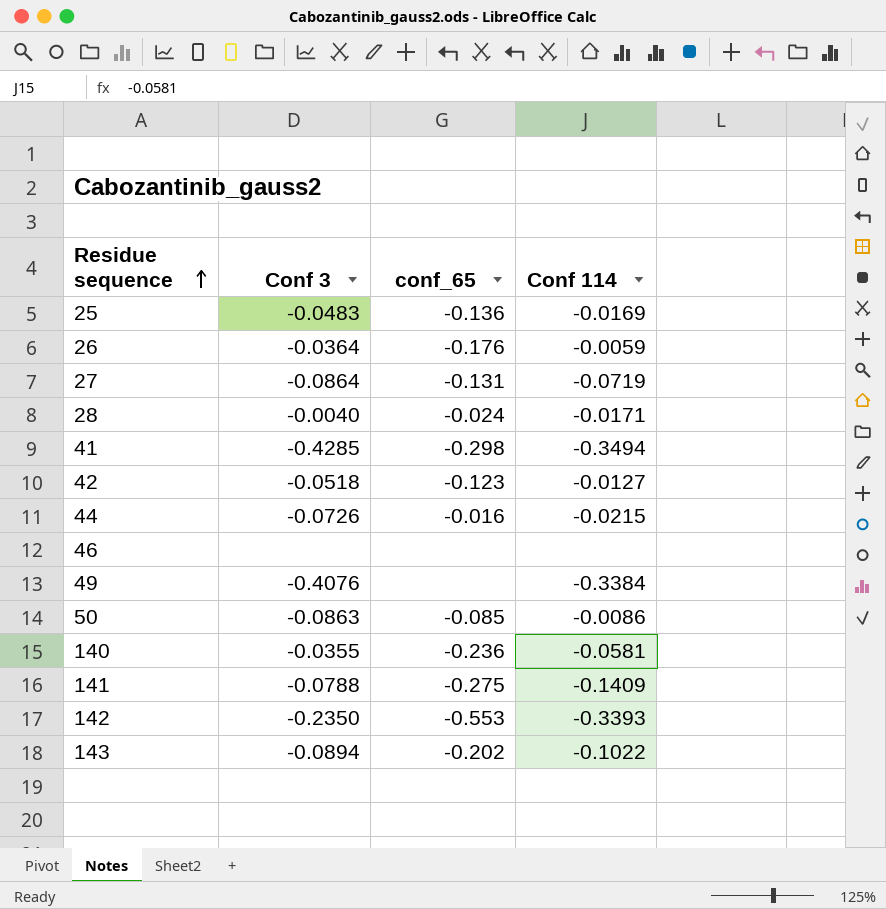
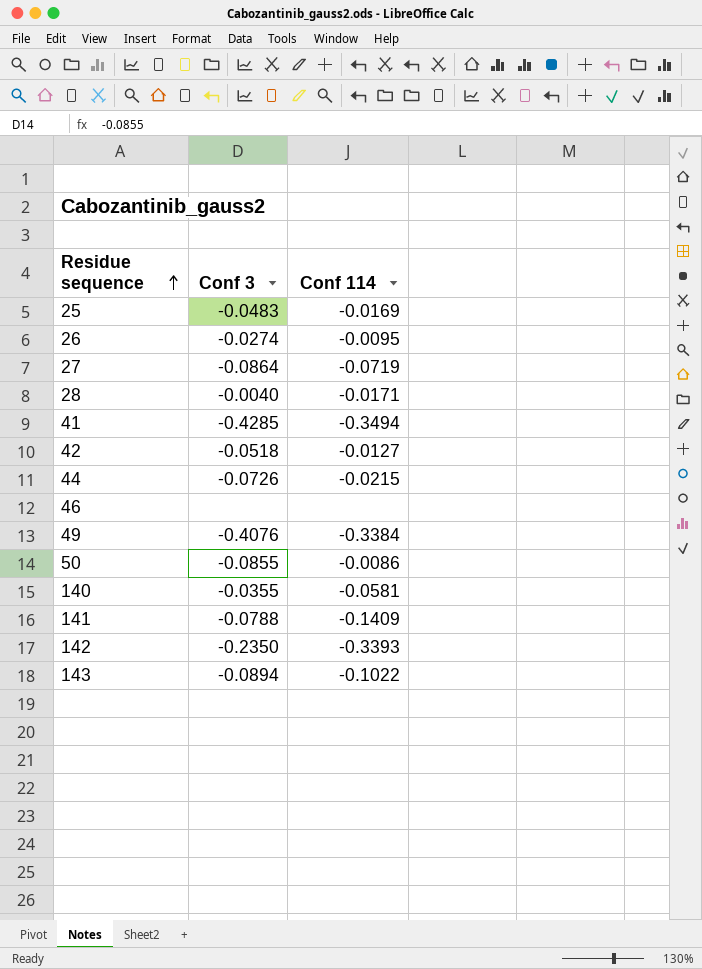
column conf_65 | position: 3 -> none
26 | Conf 3: -0.0364 -> -0.0274
26 | Conf 114: -0.0059 -> -0.0095
50 | Conf 3: -0.0863 -> -0.0855

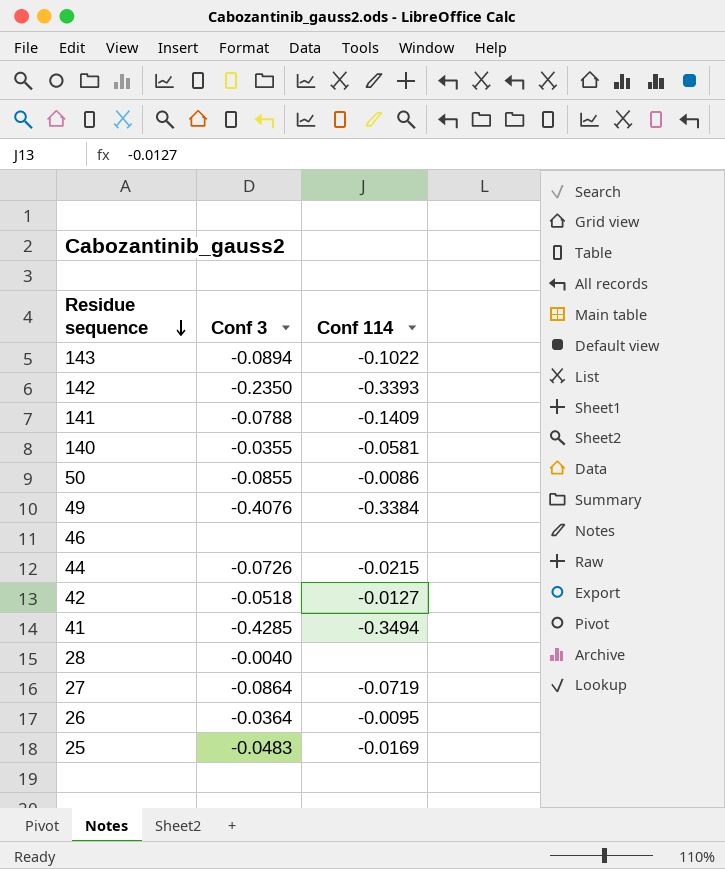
row order: Residue sequence ascending -> Residue sequence descending
28 | Conf 114: -0.0171 -> none
26 | Conf 3: -0.0274 -> -0.0364

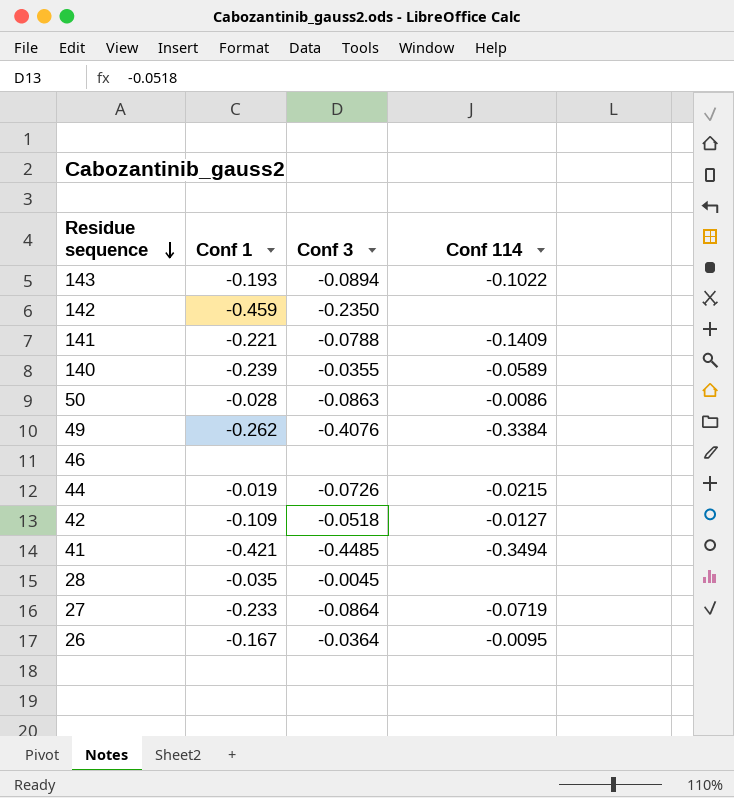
column Conf 1 | position: none -> 2
row 25: -0.0483 | -0.0169 -> none
142 | Conf 114: -0.3393 -> none
140 | Conf 114: -0.0581 -> -0.0589
50 | Conf 3: -0.0855 -> -0.0863
41 | Conf 3: -0.4285 -> -0.4485
28 | Conf 3: -0.0040 -> -0.0045

